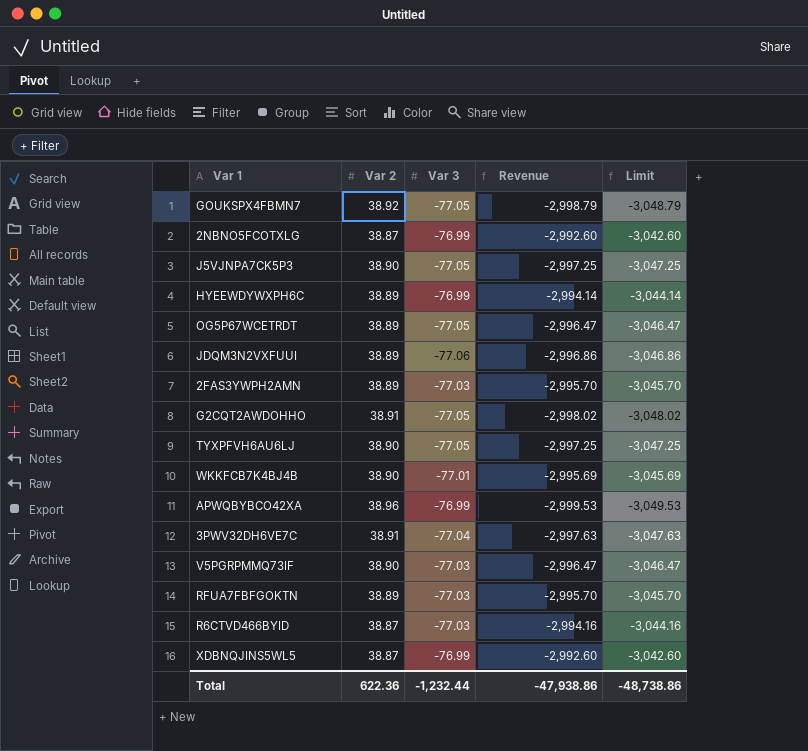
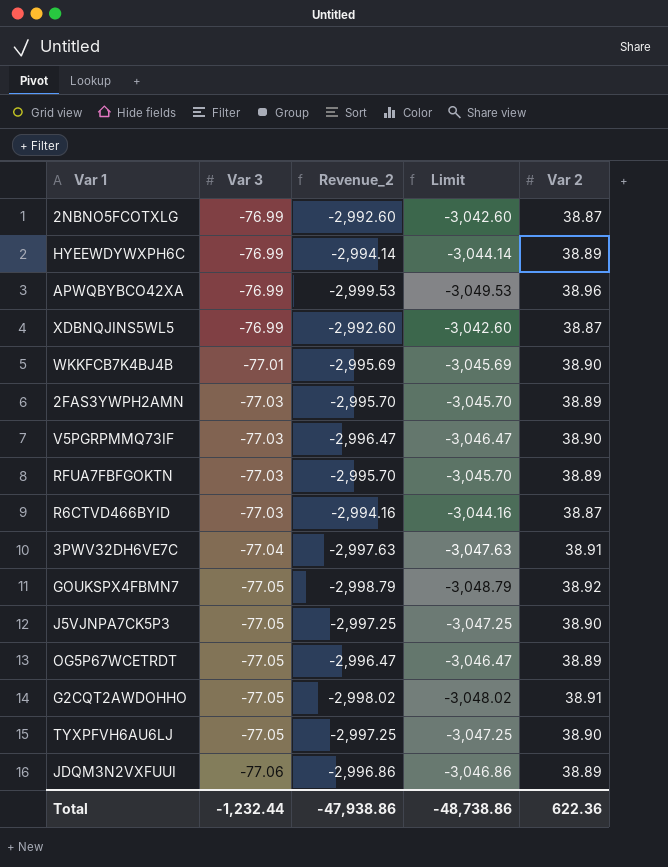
row order: none -> Var 3 descending
column name: Revenue -> Revenue_2
column Var 2 | position: 2 -> 5

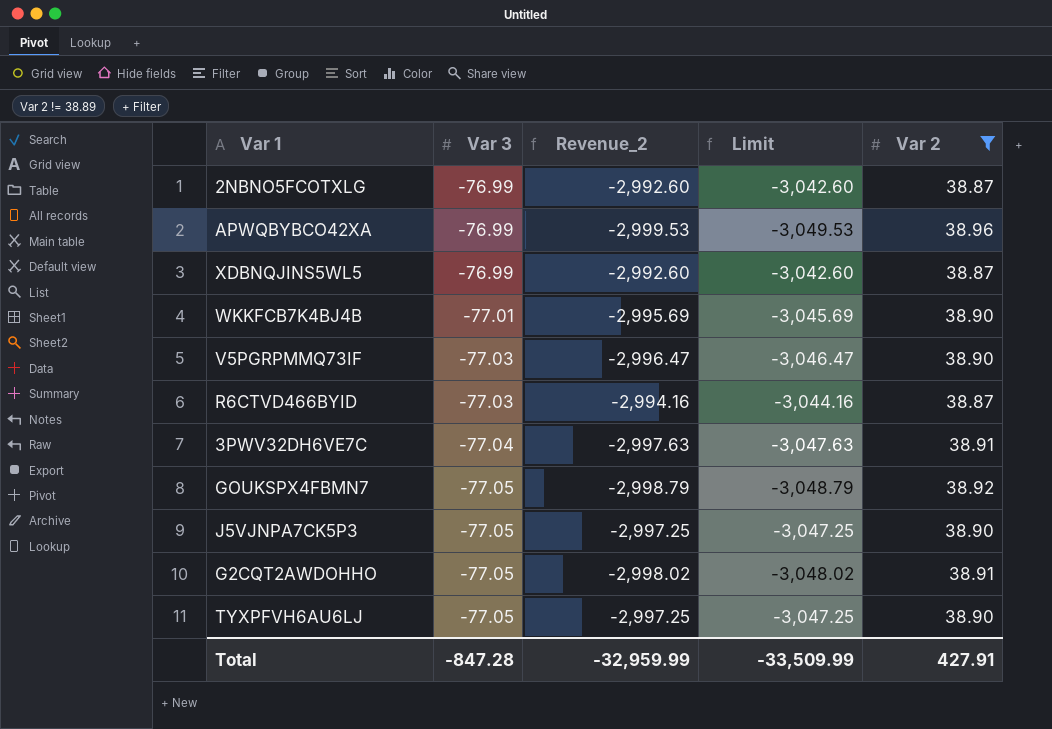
filter: none -> Var 2 != 38.89
Total | Var 3: -1,232.44 -> -847.28
Total | Revenue_2: -47,938.86 -> -32,959.99
Total | Limit: -48,738.86 -> -33,509.99
Total | Var 2: 622.36 -> 427.91

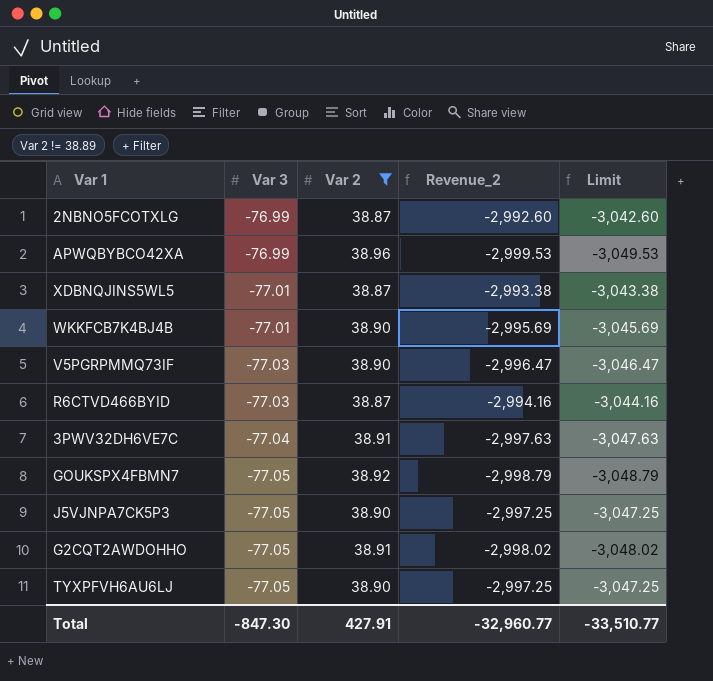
column Var 2 | position: 5 -> 3
XDBNQJINS5WL5 | Var 3: -76.99 -> -77.01
XDBNQJINS5WL5 | Revenue_2: -2,992.60 -> -2,993.38
XDBNQJINS5WL5 | Limit: -3,042.60 -> -3,043.38
Total | Var 3: -847.28 -> -847.30
Total | Revenue_2: -32,959.99 -> -32,960.77
Total | Limit: -33,509.99 -> -33,510.77

